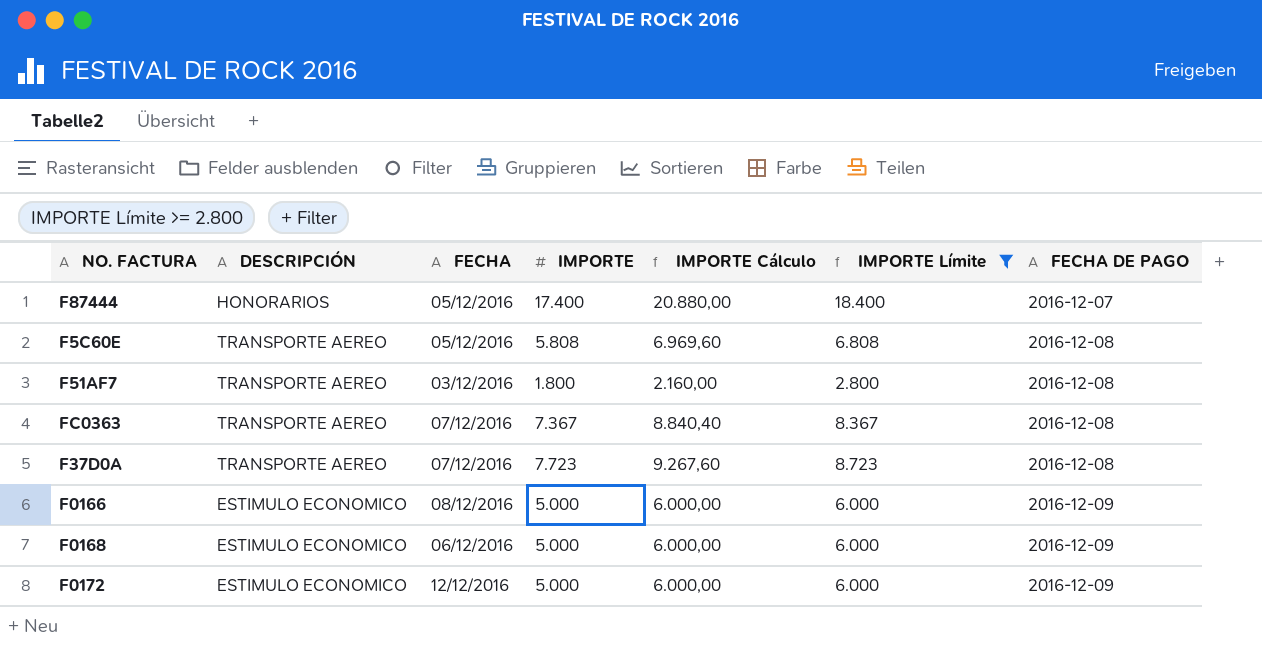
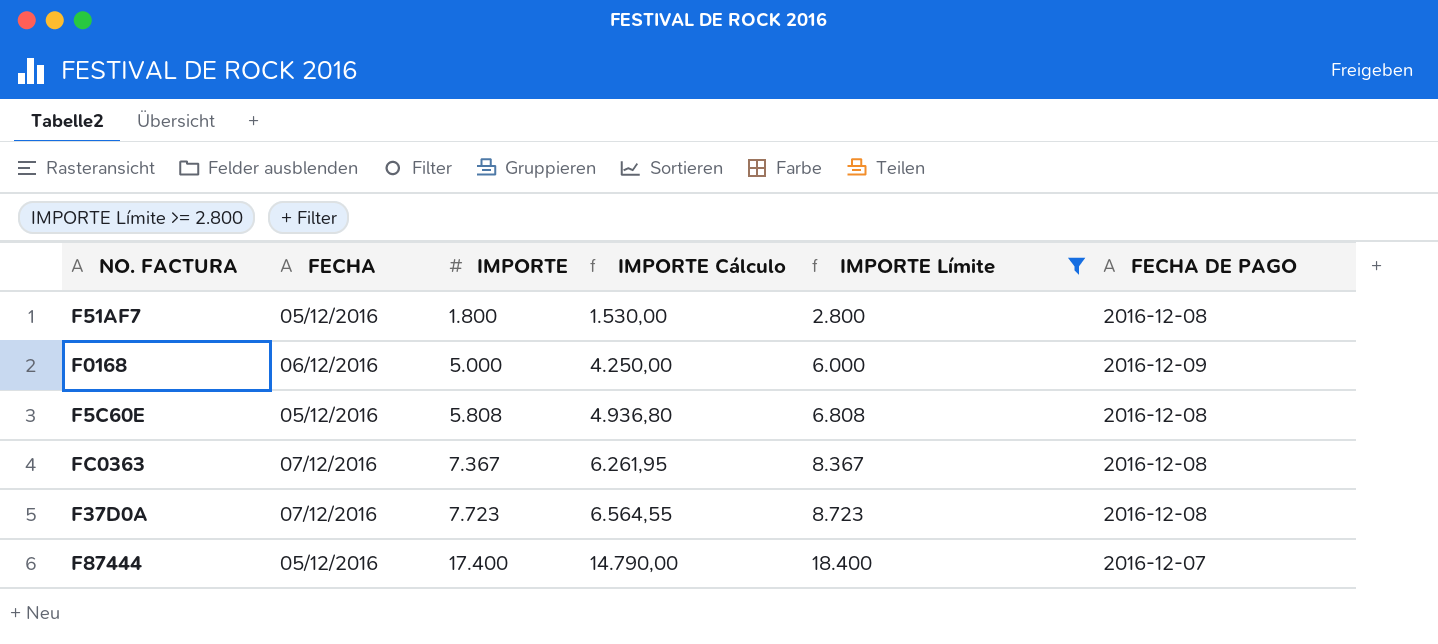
row order: FECHA DE PAGO ascending -> IMPORTE ascending
column DESCRIPCIÓN | position: 2 -> none
column IMPORTE Cálculo | formula: [IMPORTE] * 1,2 -> [IMPORTE] * 0,85
row F0166: ESTIMULO ECONOMICO | 08/12/2016 | 5.000 | 6.000,00 | 6.000 | 2016-12-09 -> none
row F0172: ESTIMULO ECONOMICO | 12/12/2016 | 5.000 | 6.000,00 | 6.000 | 2016-12-09 -> none
F51AF7 | FECHA: 03/12/2016 -> 05/12/2016

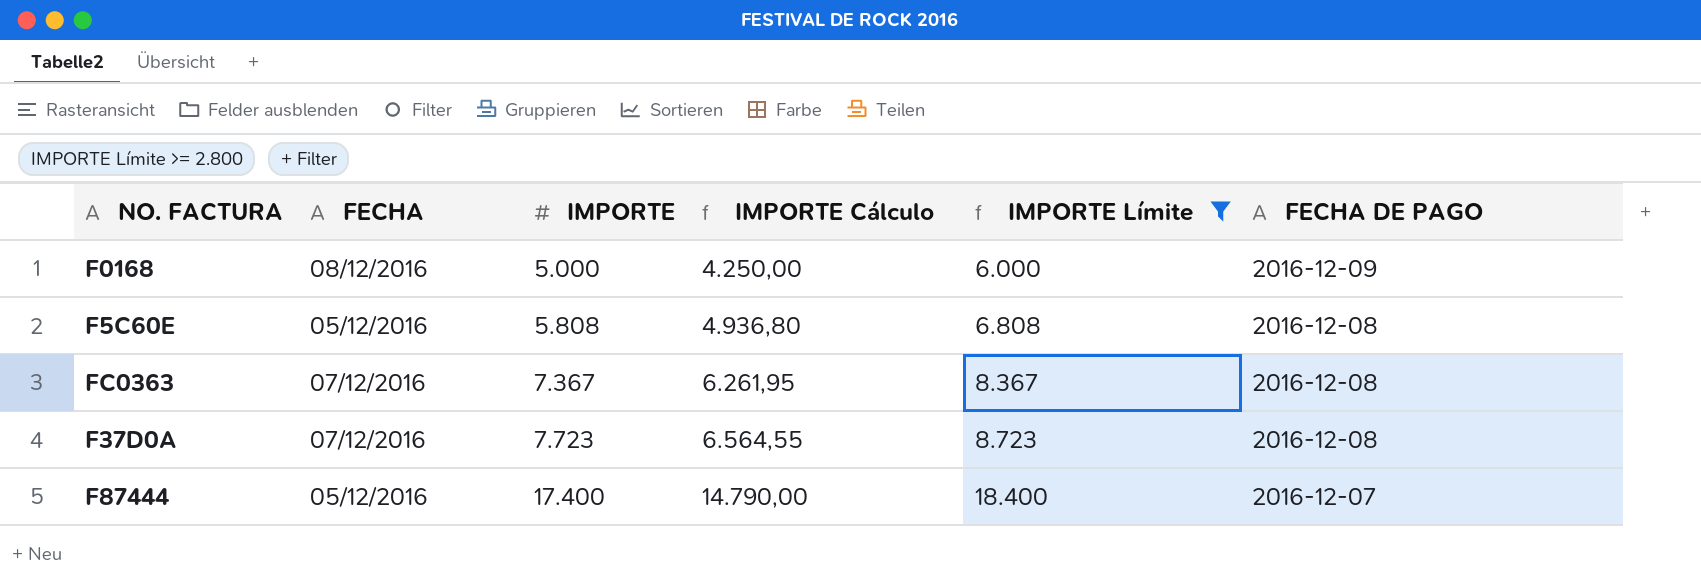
row F51AF7: 05/12/2016 | 1.800 | 1.530,00 | 2.800 | 2016-12-08 -> none
F0168 | FECHA: 06/12/2016 -> 08/12/2016

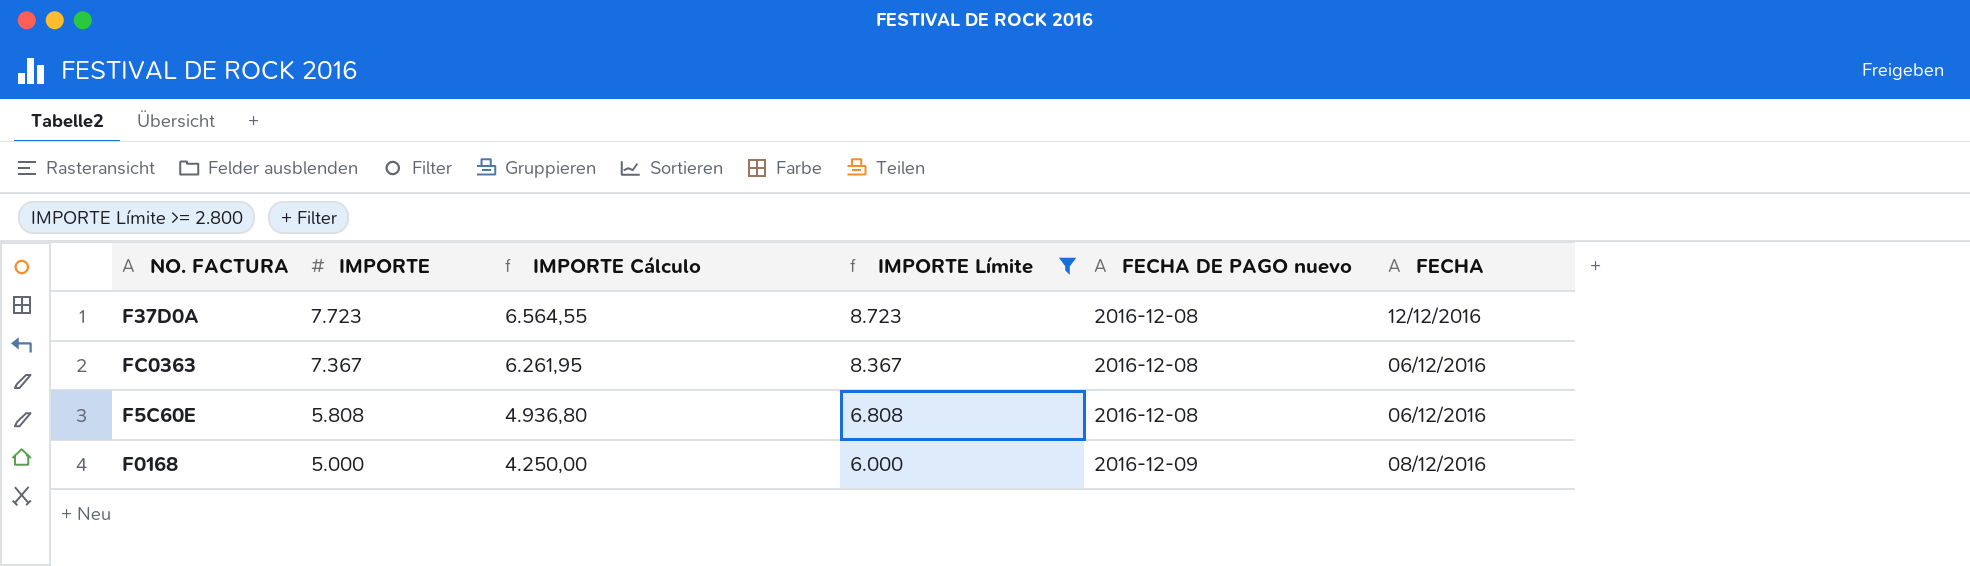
row order: IMPORTE ascending -> IMPORTE descending
column name: FECHA DE PAGO -> FECHA DE PAGO nuevo
column FECHA | position: 2 -> 6
row F87444: 05/12/2016 | 17.400 | 14.790,00 | 18.400 | 2016-12-07 -> none
F37D0A | FECHA: 07/12/2016 -> 12/12/2016
FC0363 | FECHA: 07/12/2016 -> 06/12/2016
F5C60E | FECHA: 05/12/2016 -> 06/12/2016

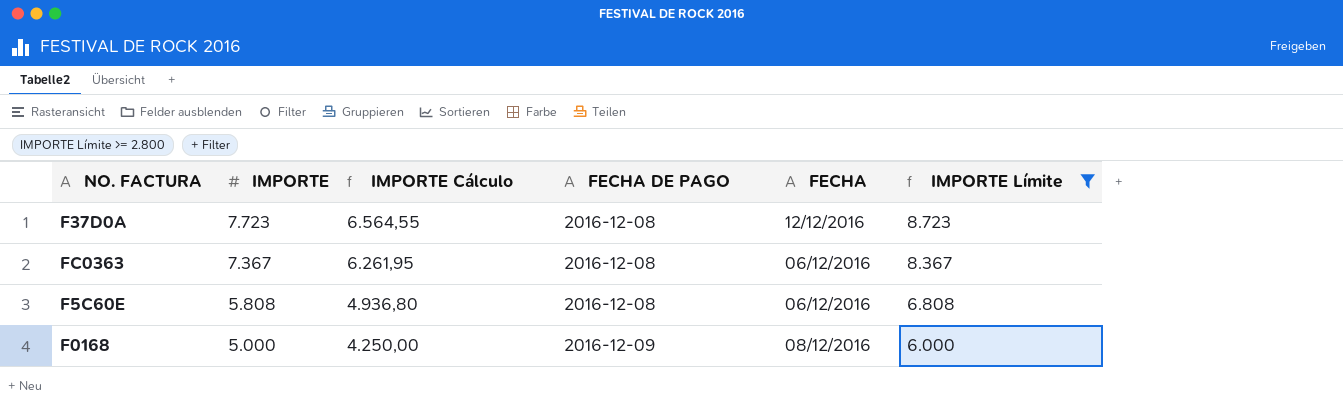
column name: FECHA DE PAGO nuevo -> FECHA DE PAGO
column IMPORTE Límite | position: 4 -> 6

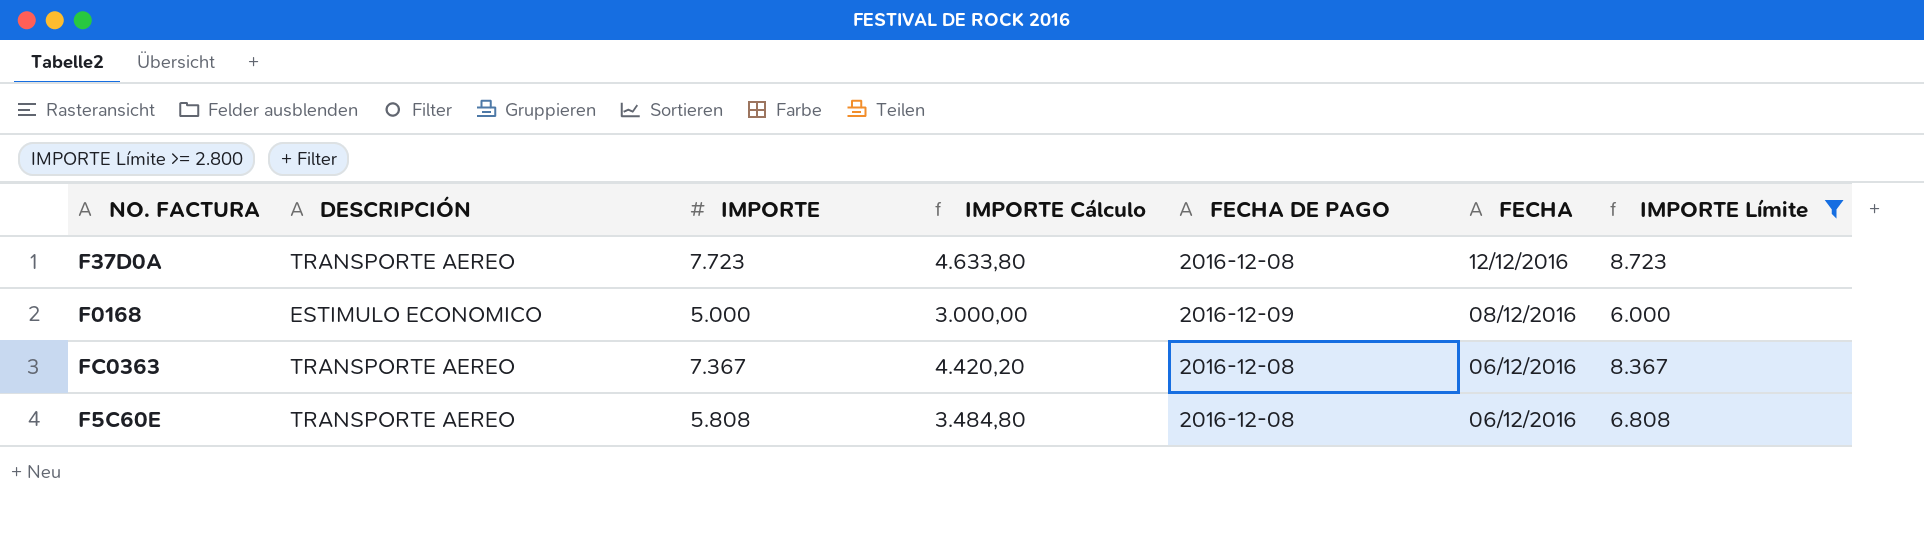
row order: IMPORTE descending -> FECHA descending
column DESCRIPCIÓN | position: none -> 2
column IMPORTE Cálculo | formula: [IMPORTE] * 0,85 -> [IMPORTE] * 0,6

